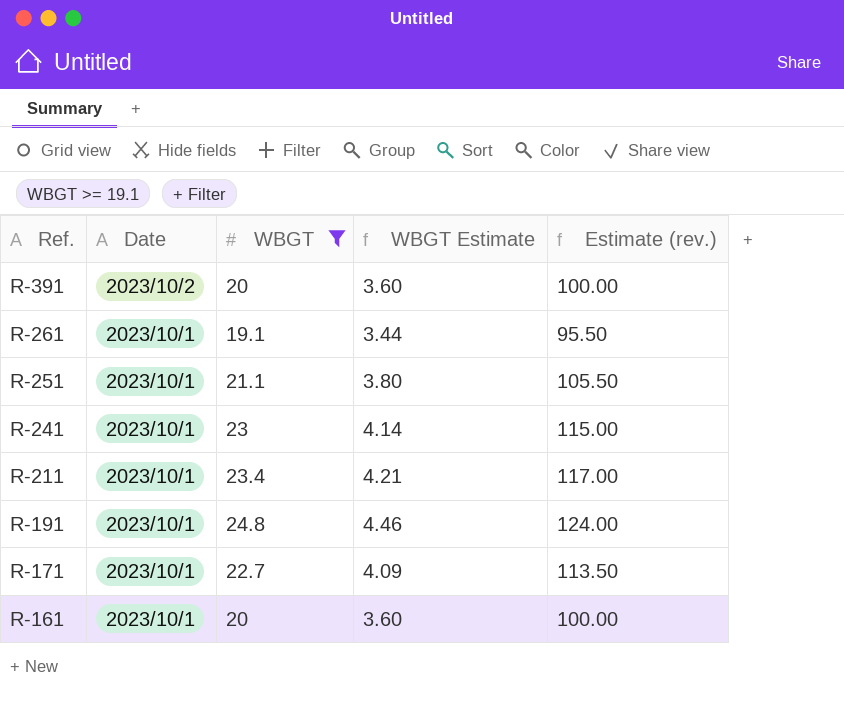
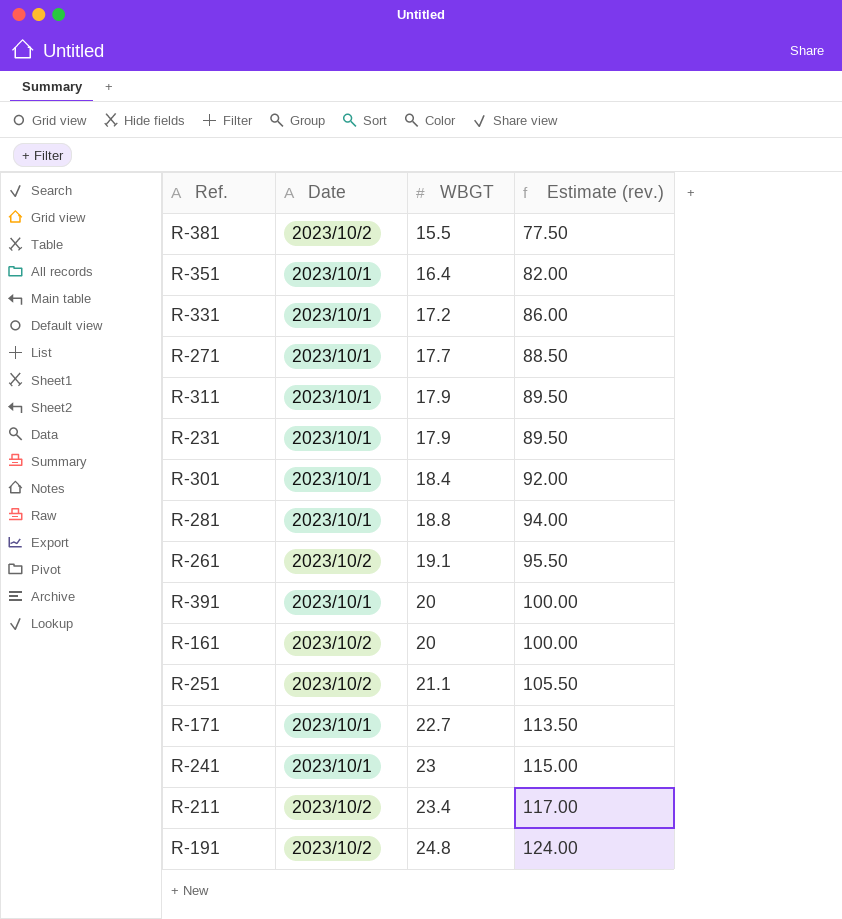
filter: WBGT >= 19.1 -> none
row order: Ref. descending -> WBGT ascending
column WBGT Estimate | formula: [WBGT] * 0.18 -> none
R-261 | Date: 2023/10/1 -> 2023/10/2
R-391 | Date: 2023/10/2 -> 2023/10/1
R-161 | Date: 2023/10/1 -> 2023/10/2
R-251 | Date: 2023/10/1 -> 2023/10/2
R-211 | Date: 2023/10/1 -> 2023/10/2
R-191 | Date: 2023/10/1 -> 2023/10/2

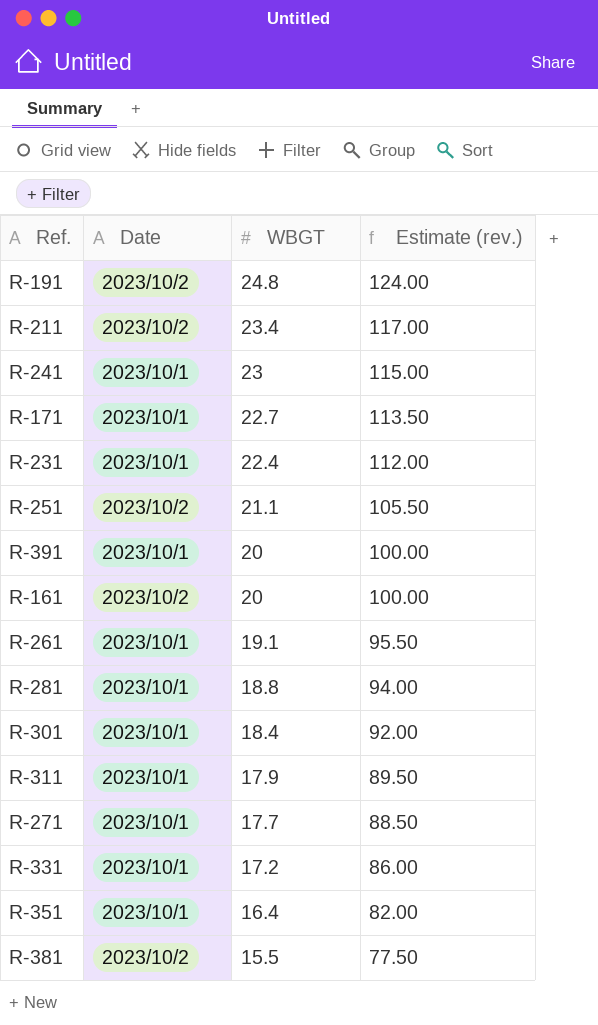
row order: WBGT ascending -> WBGT descending
R-231 | WBGT: 17.9 -> 22.4
R-231 | Estimate (rev.): 89.50 -> 112.00
R-261 | Date: 2023/10/2 -> 2023/10/1

